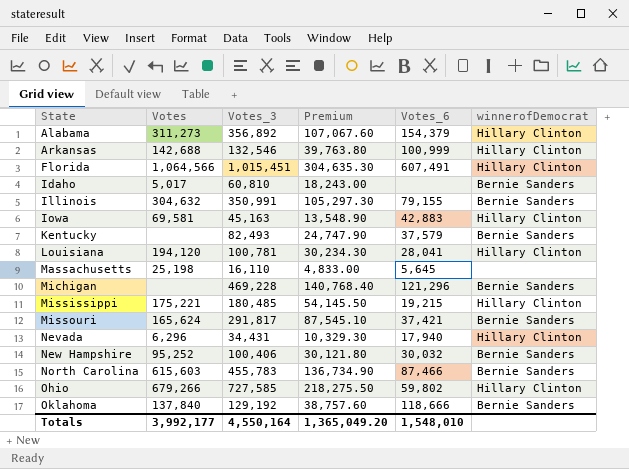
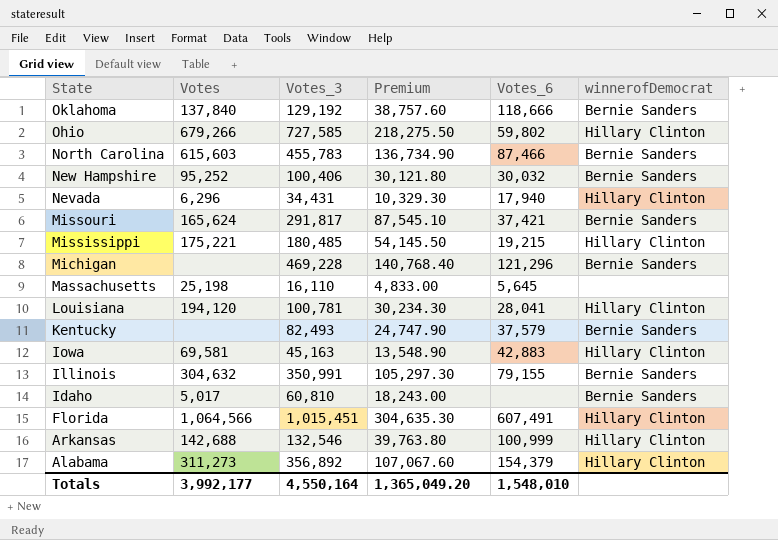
row order: State ascending -> State descending

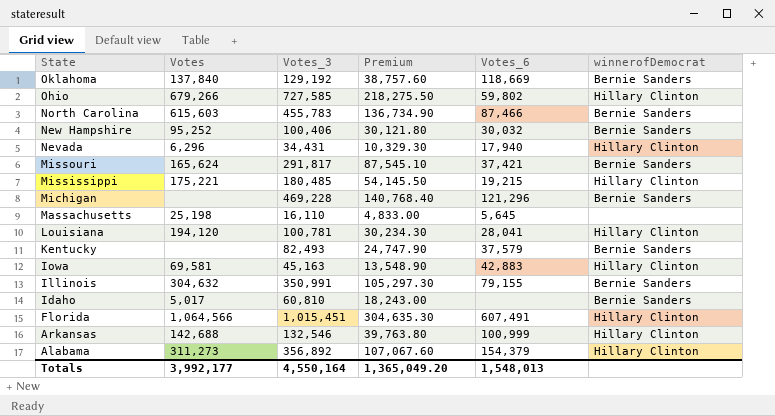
Oklahoma | Votes_6: 118,666 -> 118,669
Totals | Votes_6: 1,548,010 -> 1,548,013

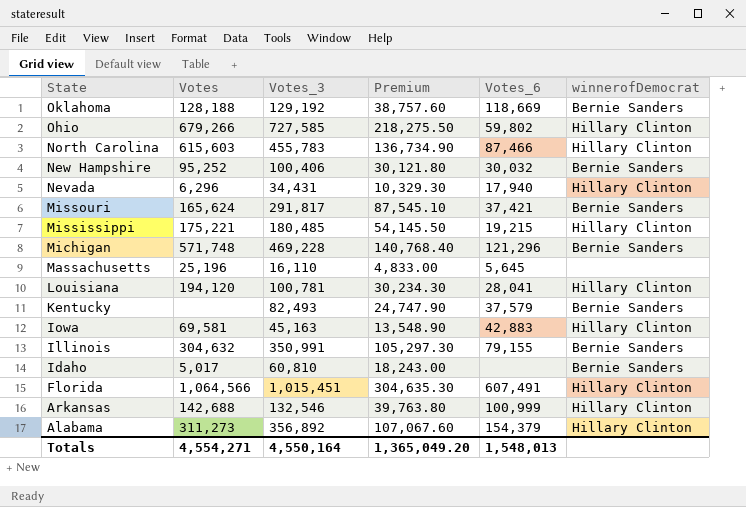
Oklahoma | Votes: 137,840 -> 128,188
North Carolina | winnerofDemocrat: Bernie Sanders -> Hillary Clinton
Michigan | Votes: none -> 571,748
Massachusetts | Votes: 25,198 -> 25,196
Totals | Votes: 3,992,177 -> 4,554,271

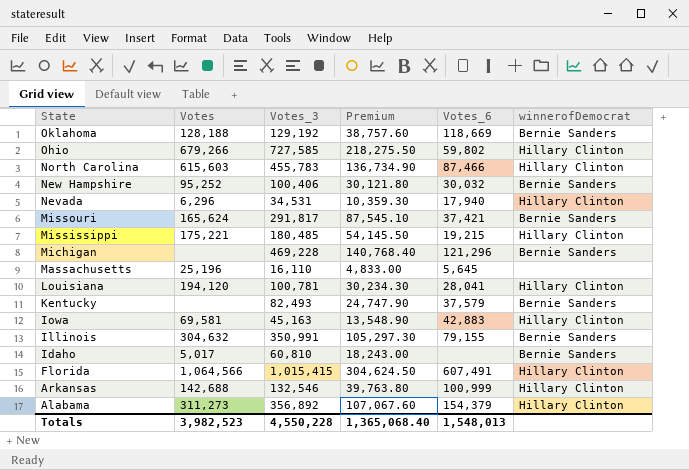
Nevada | Votes_3: 34,431 -> 34,531
Nevada | Premium: 10,329.30 -> 10,359.30
Michigan | Votes: 571,748 -> none
Florida | Votes_3: 1,015,451 -> 1,015,415
Florida | Premium: 304,635.30 -> 304,624.50
Totals | Votes: 4,554,271 -> 3,982,523
Totals | Votes_3: 4,550,164 -> 4,550,228
Totals | Premium: 1,365,049.20 -> 1,365,068.40

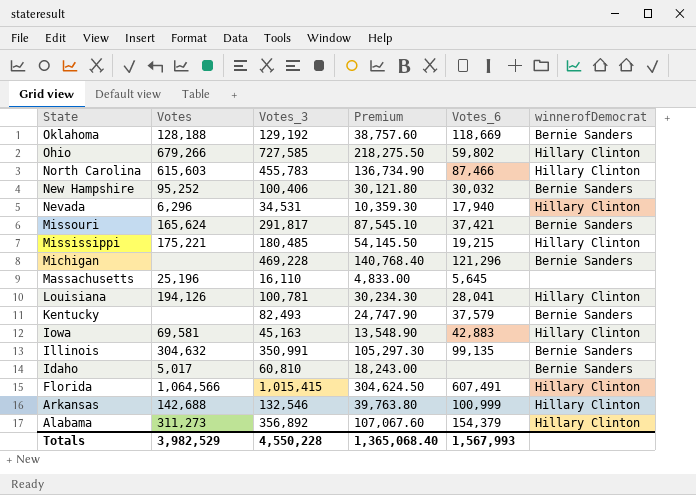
Louisiana | Votes: 194,120 -> 194,126
Illinois | Votes_6: 79,155 -> 99,135
Totals | Votes: 3,982,523 -> 3,982,529
Totals | Votes_6: 1,548,013 -> 1,567,993

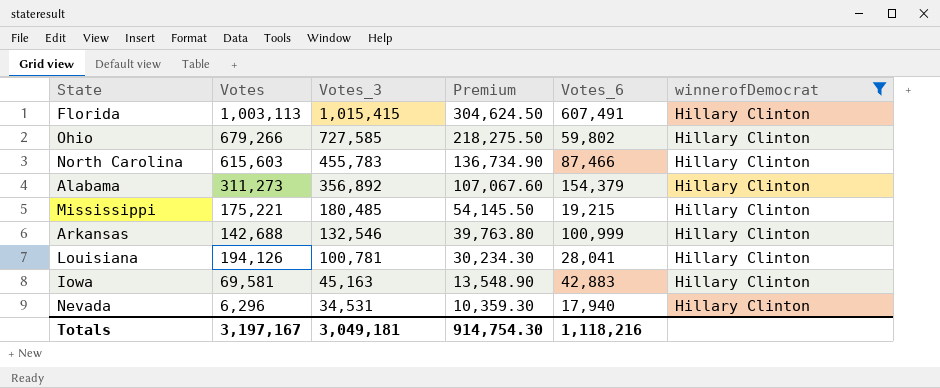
filter: none -> winnerofDemocrat = Hillary Clinton
row order: State descending -> Votes_3 descending
Florida | Votes: 1,064,566 -> 1,003,113
Totals | Votes: 3,982,529 -> 3,197,167
Totals | Votes_3: 4,550,228 -> 3,049,181
Totals | Premium: 1,365,068.40 -> 914,754.30
Totals | Votes_6: 1,567,993 -> 1,118,216

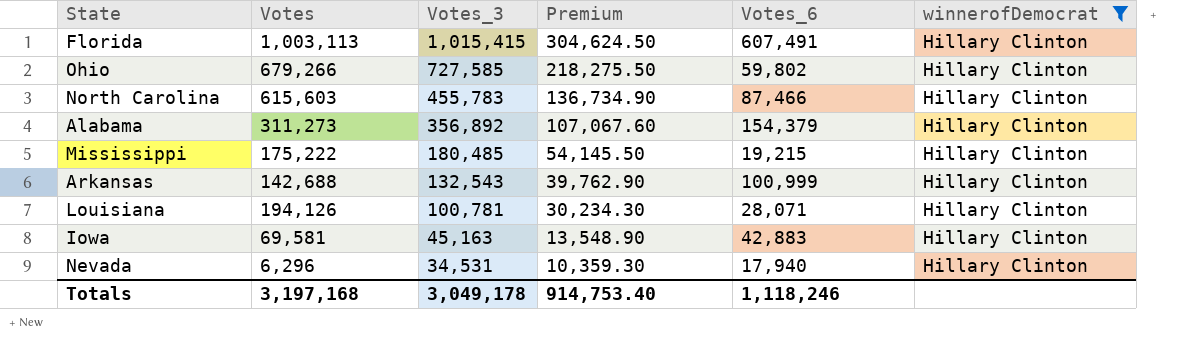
Mississippi | Votes: 175,221 -> 175,222
Arkansas | Votes_3: 132,546 -> 132,543
Arkansas | Premium: 39,763.80 -> 39,762.90
Louisiana | Votes_6: 28,041 -> 28,071
Totals | Votes: 3,197,167 -> 3,197,168
Totals | Votes_3: 3,049,181 -> 3,049,178
Totals | Premium: 914,754.30 -> 914,753.40
Totals | Votes_6: 1,118,216 -> 1,118,246

